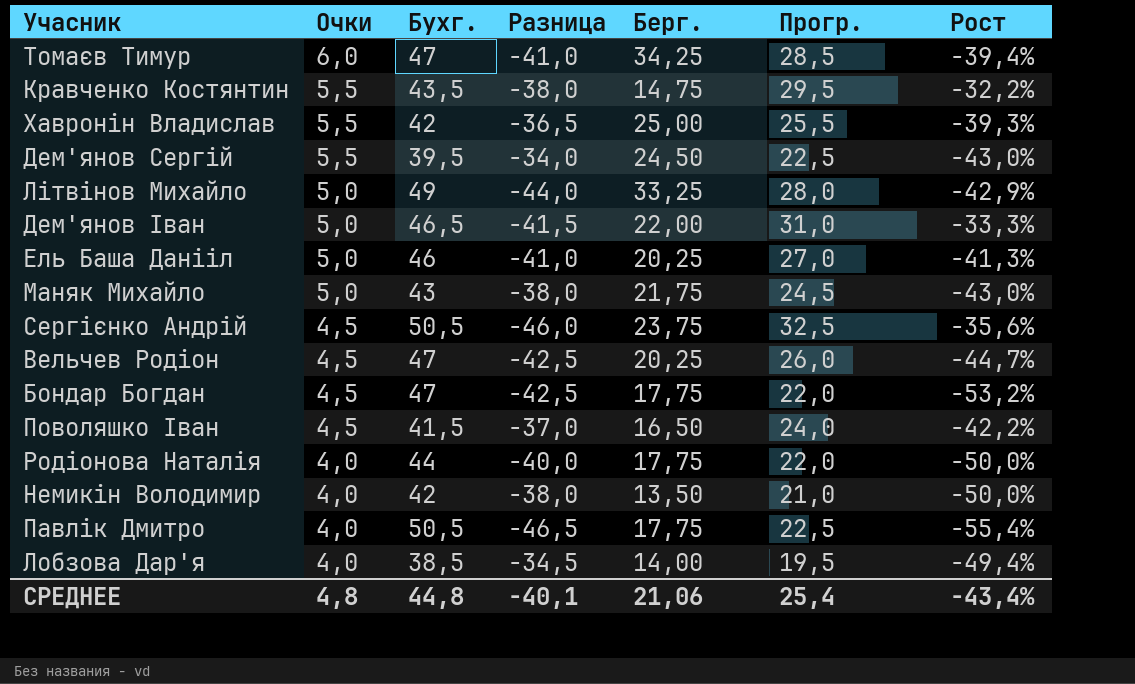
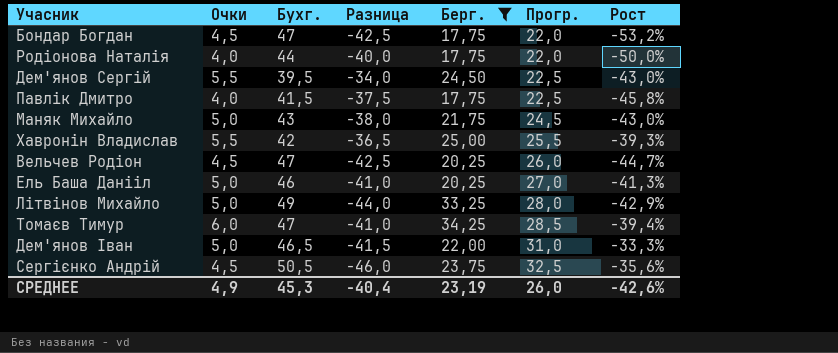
filter: none -> Берг. >= 17,75
row order: Очки descending -> Прогр. ascending
Павлік Дмитро | Бухг.: 50,5 -> 41,5
Павлік Дмитро | Разница: -46,5 -> -37,5
Павлік Дмитро | Рост: -55,4% -> -45,8%
СРЕДНЕЕ | Очки: 4,8 -> 4,9
СРЕДНЕЕ | Бухг.: 44,8 -> 45,3
СРЕДНЕЕ | Разница: -40,1 -> -40,4
СРЕДНЕЕ | Берг.: 21,06 -> 23,19
СРЕДНЕЕ | Прогр.: 25,4 -> 26,0
СРЕДНЕЕ | Рост: -43,4% -> -42,6%

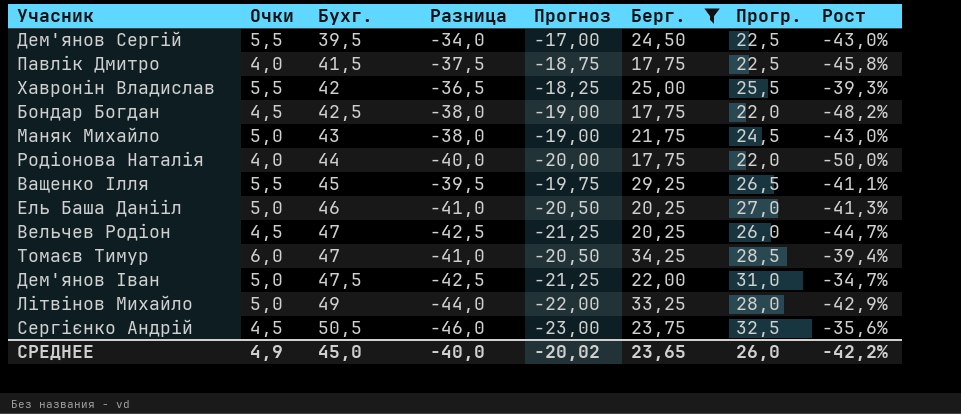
row order: Прогр. ascending -> Бухг. ascending
column Прогноз | formula: none -> [Разница] * 0,5
Бондар Богдан | Бухг.: 47 -> 42,5
Бондар Богдан | Разница: -42,5 -> -38,0
Бондар Богдан | Рост: -53,2% -> -48,2%
row Ващенко Ілля: none -> 5,5 | 45 | -39,5 | -19,75 | 29,25 | 26,5 | -41,1%
Дем'янов Іван | Бухг.: 46,5 -> 47,5
Дем'янов Іван | Разница: -41,5 -> -42,5
Дем'янов Іван | Рост: -33,3% -> -34,7%
СРЕДНЕЕ | Бухг.: 45,3 -> 45,0
СРЕДНЕЕ | Разница: -40,4 -> -40,0
СРЕДНЕЕ | Берг.: 23,19 -> 23,65
СРЕДНЕЕ | Рост: -42,6% -> -42,2%

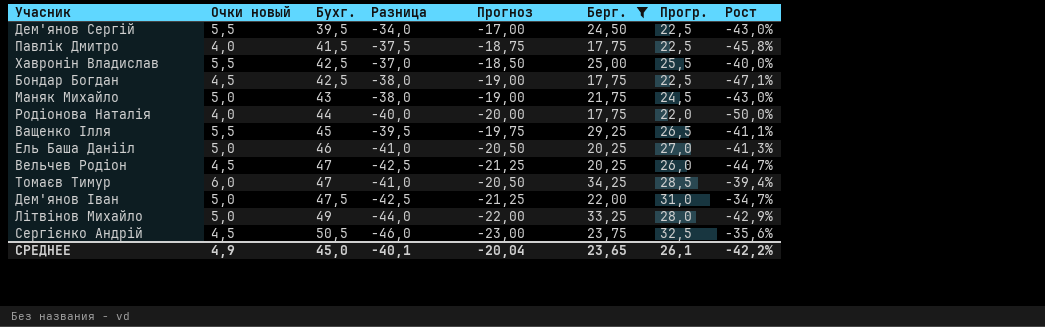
column name: Очки -> Очки новый
Хавронін Владислав | Бухг.: 42 -> 42,5
Хавронін Владислав | Разница: -36,5 -> -37,0
Хавронін Владислав | Прогноз: -18,25 -> -18,50
Хавронін Владислав | Рост: -39,3% -> -40,0%
Бондар Богдан | Прогр.: 22,0 -> 22,5
Бондар Богдан | Рост: -48,2% -> -47,1%
СРЕДНЕЕ | Разница: -40,0 -> -40,1
СРЕДНЕЕ | Прогноз: -20,02 -> -20,04
СРЕДНЕЕ | Прогр.: 26,0 -> 26,1

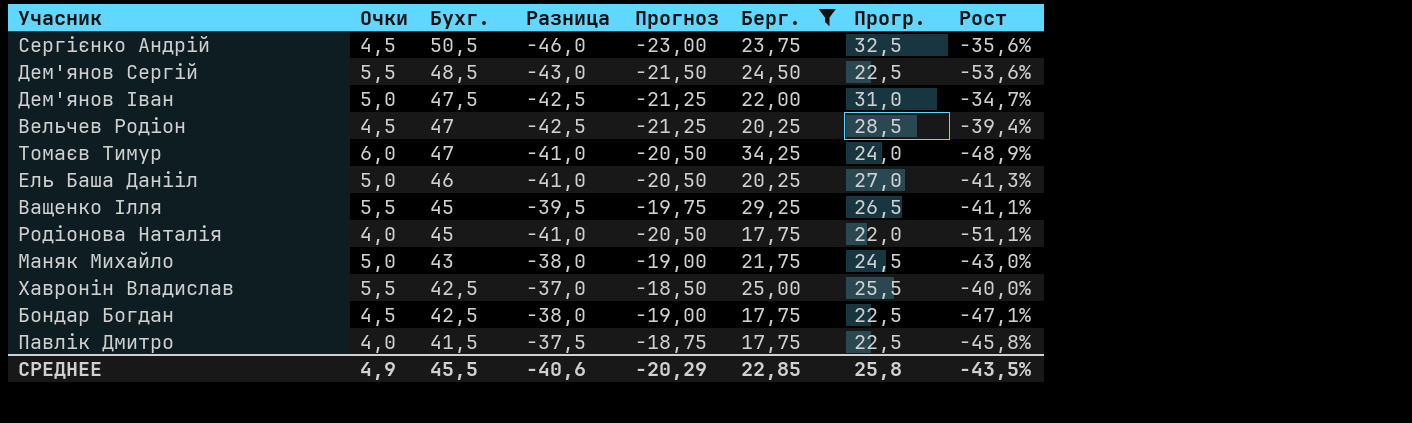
row order: Бухг. ascending -> Бухг. descending
column name: Очки новый -> Очки
row Літвінов Михайло: 5,0 | 49 | -44,0 | -22,00 | 33,25 | 28,0 | -42,9% -> none
Дем'янов Сергій | Бухг.: 39,5 -> 48,5
Дем'янов Сергій | Разница: -34,0 -> -43,0
Дем'янов Сергій | Прогноз: -17,00 -> -21,50
Дем'янов Сергій | Рост: -43,0% -> -53,6%
Вельчев Родіон | Прогр.: 26,0 -> 28,5
Вельчев Родіон | Рост: -44,7% -> -39,4%
Томаєв Тимур | Прогр.: 28,5 -> 24,0
Томаєв Тимур | Рост: -39,4% -> -48,9%
Родіонова Наталія | Бухг.: 44 -> 45
Родіонова Наталія | Разница: -40,0 -> -41,0
Родіонова Наталія | Прогноз: -20,00 -> -20,50
Родіонова Наталія | Рост: -50,0% -> -51,1%
СРЕДНЕЕ | Бухг.: 45,0 -> 45,5
СРЕДНЕЕ | Разница: -40,1 -> -40,6
СРЕДНЕЕ | Прогноз: -20,04 -> -20,29
СРЕДНЕЕ | Берг.: 23,65 -> 22,85
СРЕДНЕЕ | Прогр.: 26,1 -> 25,8
СРЕДНЕЕ | Рост: -42,2% -> -43,5%

